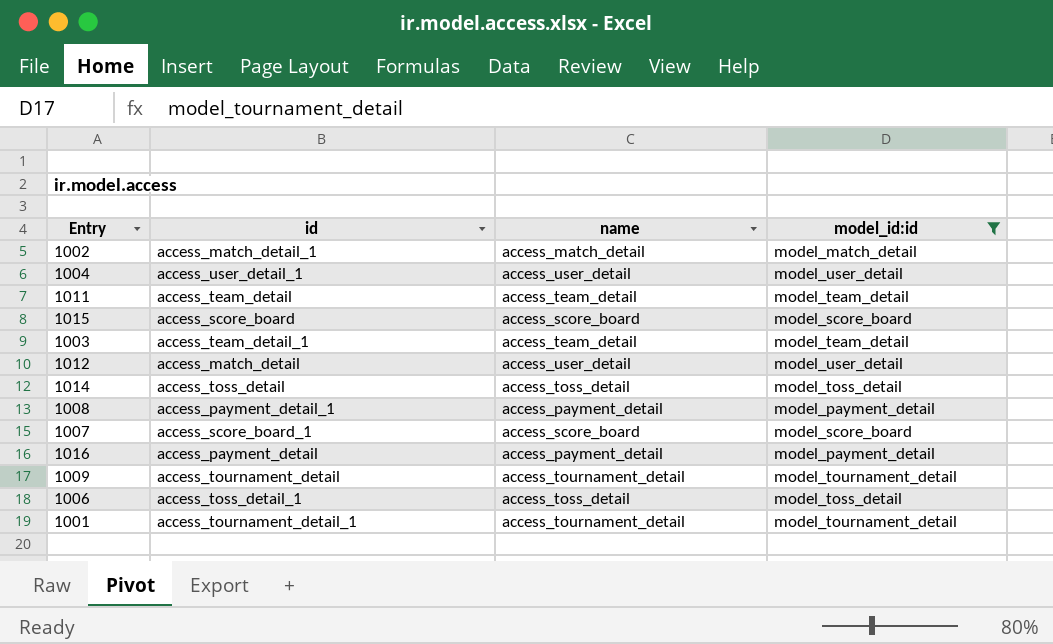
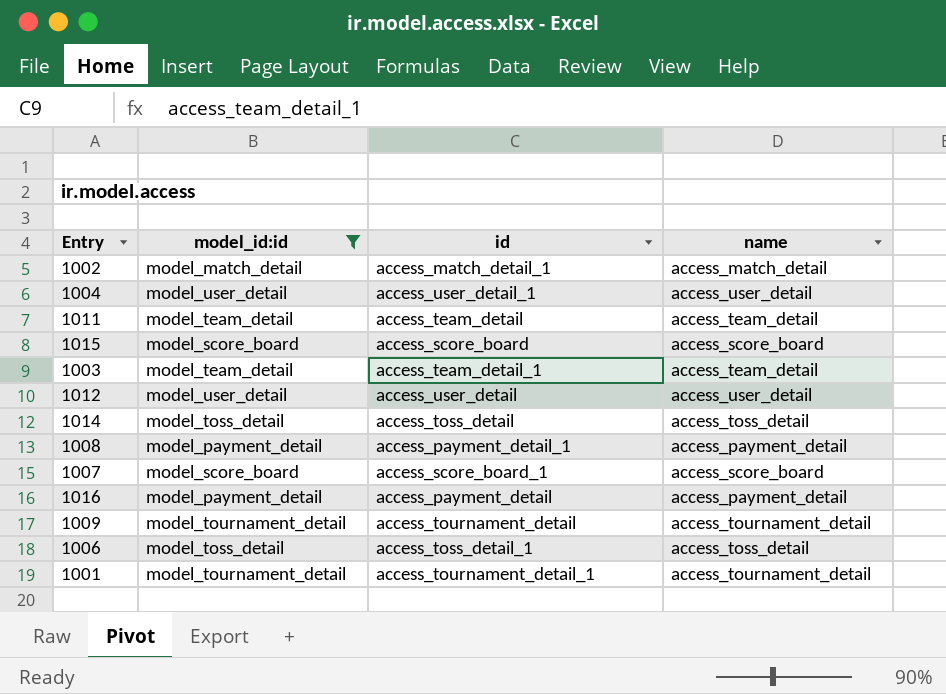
column model_id:id | position: 4 -> 2
1012 | id: access_match_detail -> access_user_detail

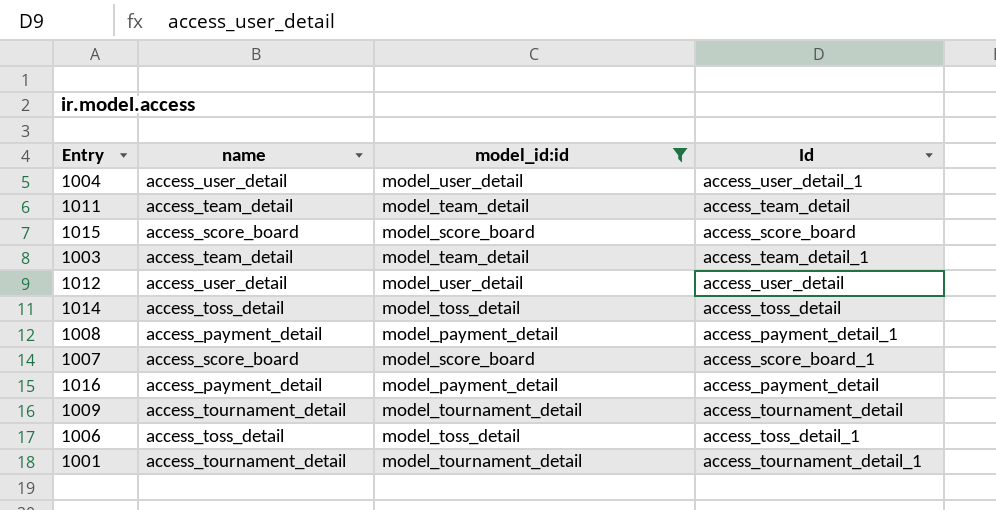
column name | position: 4 -> 2
column name: id -> Id
row 1002: model_match_detail | access_match_detail_1 | access_match_detail -> none

